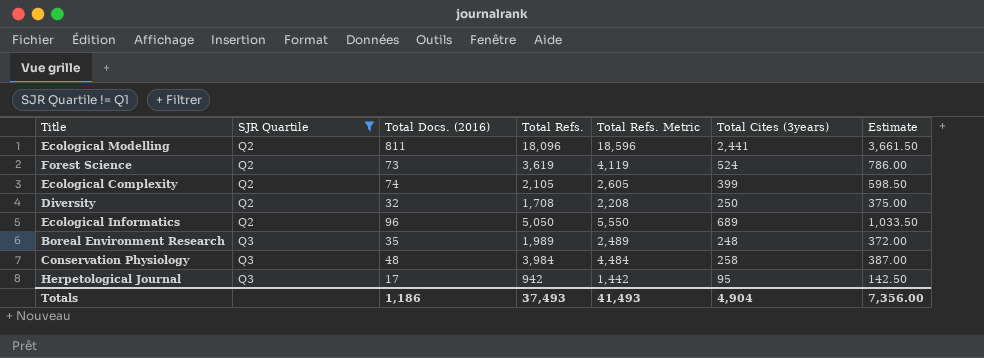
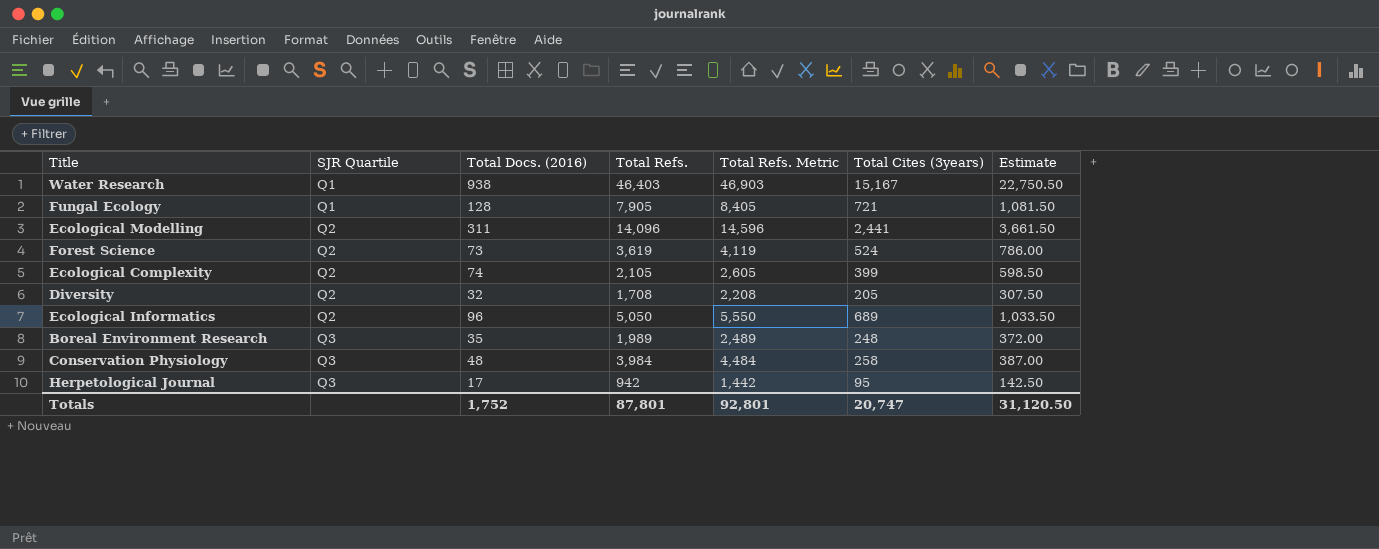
filter: SJR Quartile != Q1 -> none
Ecological Modelling | Total Docs. (2016): 811 -> 311
Ecological Modelling | Total Refs.: 18,096 -> 14,096
Ecological Modelling | Total Refs. Metric: 18,596 -> 14,596
Diversity | Total Cites (3years): 250 -> 205
Diversity | Estimate: 375.00 -> 307.50
Totals | Total Docs. (2016): 1,186 -> 1,752
Totals | Total Refs.: 37,493 -> 87,801
Totals | Total Refs. Metric: 41,493 -> 92,801
Totals | Total Cites (3years): 4,904 -> 20,747
Totals | Estimate: 7,356.00 -> 31,120.50

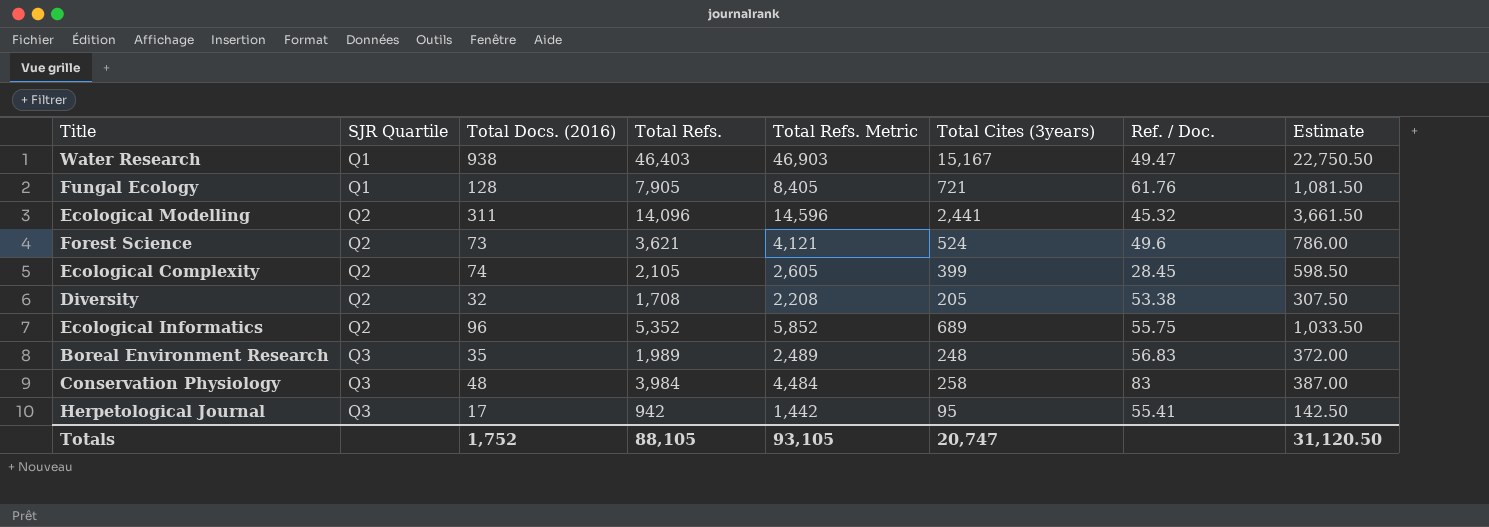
column Ref. / Doc. | formula: none -> [Total Refs.] / [Total Docs. (2016)]
Forest Science | Total Refs.: 3,619 -> 3,621
Forest Science | Total Refs. Metric: 4,119 -> 4,121
Ecological Informatics | Total Refs.: 5,050 -> 5,352
Ecological Informatics | Total Refs. Metric: 5,550 -> 5,852
Totals | Total Refs.: 87,801 -> 88,105
Totals | Total Refs. Metric: 92,801 -> 93,105

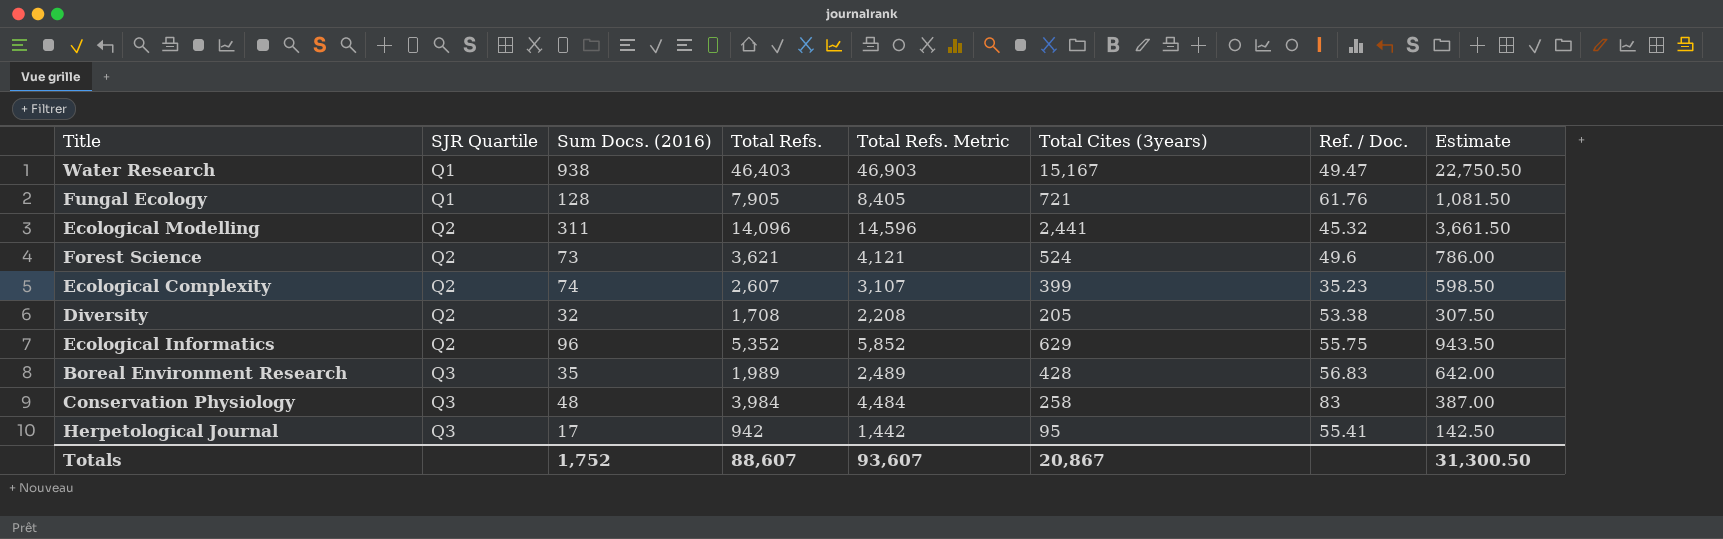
column name: Total Docs. (2016) -> Sum Docs. (2016)
Ecological Complexity | Total Refs.: 2,105 -> 2,607
Ecological Complexity | Total Refs. Metric: 2,605 -> 3,107
Ecological Complexity | Ref. / Doc.: 28.45 -> 35.23
Ecological Informatics | Total Cites (3years): 689 -> 629
Ecological Informatics | Estimate: 1,033.50 -> 943.50
Boreal Environment Research | Total Cites (3years): 248 -> 428
Boreal Environment Research | Estimate: 372.00 -> 642.00
Totals | Total Refs.: 88,105 -> 88,607
Totals | Total Refs. Metric: 93,105 -> 93,607
Totals | Total Cites (3years): 20,747 -> 20,867
Totals | Estimate: 31,120.50 -> 31,300.50

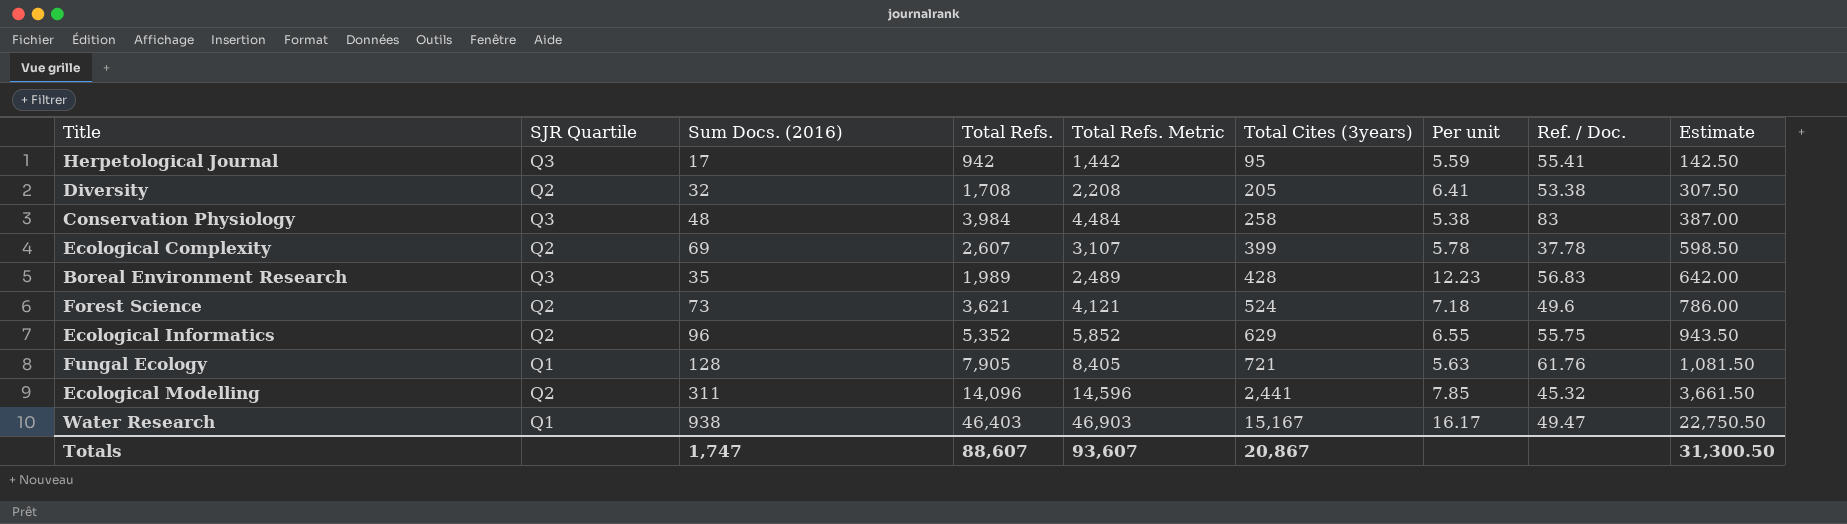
row order: SJR Quartile ascending -> Total Cites (3years) ascending
column Per unit | formula: none -> [Total Cites (3years)] / [Sum Docs. (2016)]
Ecological Complexity | Sum Docs. (2016): 74 -> 69
Ecological Complexity | Ref. / Doc.: 35.23 -> 37.78
Totals | Sum Docs. (2016): 1,752 -> 1,747

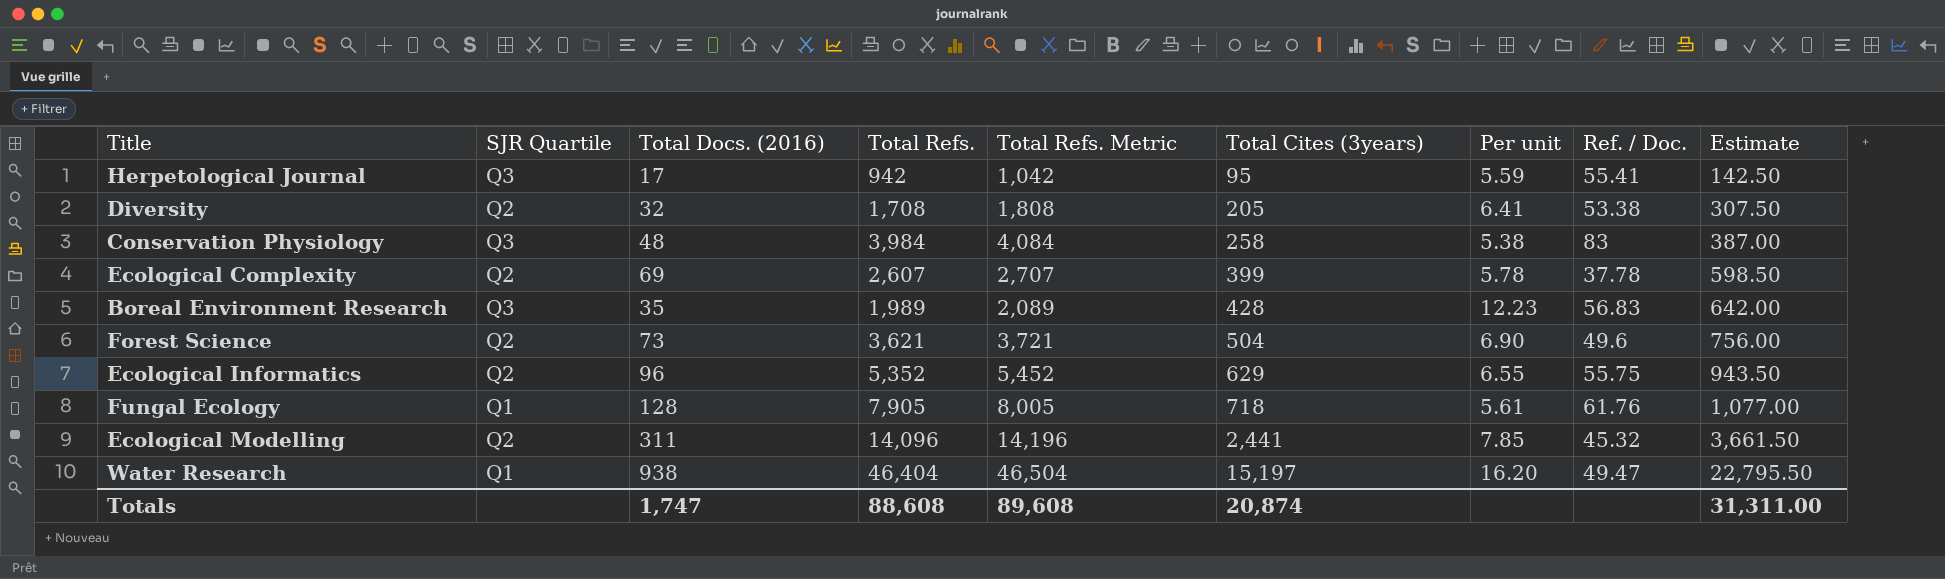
column name: Sum Docs. (2016) -> Total Docs. (2016)
column Total Refs. Metric | formula: [Total Refs.] + 500 -> [Total Refs.] + 100
Forest Science | Total Cites (3years): 524 -> 504
Forest Science | Per unit: 7.18 -> 6.90
Forest Science | Estimate: 786.00 -> 756.00
Fungal Ecology | Total Cites (3years): 721 -> 718
Fungal Ecology | Per unit: 5.63 -> 5.61
Fungal Ecology | Estimate: 1,081.50 -> 1,077.00
Water Research | Total Refs.: 46,403 -> 46,404
Water Research | Total Cites (3years): 15,167 -> 15,197
Water Research | Per unit: 16.17 -> 16.20
Water Research | Estimate: 22,750.50 -> 22,795.50
Totals | Total Refs.: 88,607 -> 88,608
Totals | Total Refs. Metric: 93,607 -> 89,608
Totals | Total Cites (3years): 20,867 -> 20,874
Totals | Estimate: 31,300.50 -> 31,311.00

